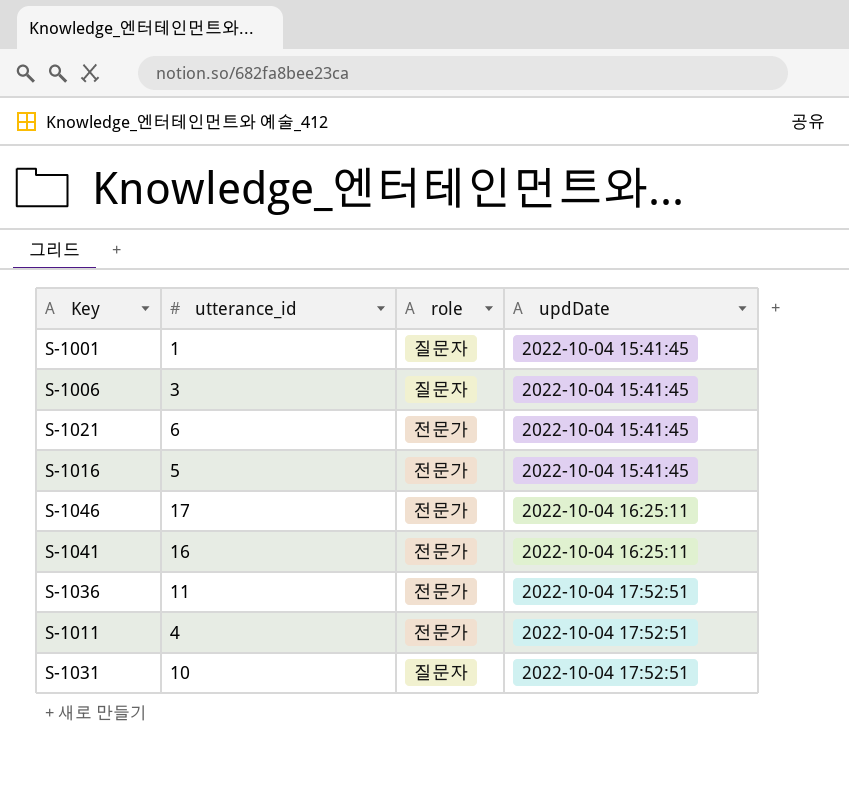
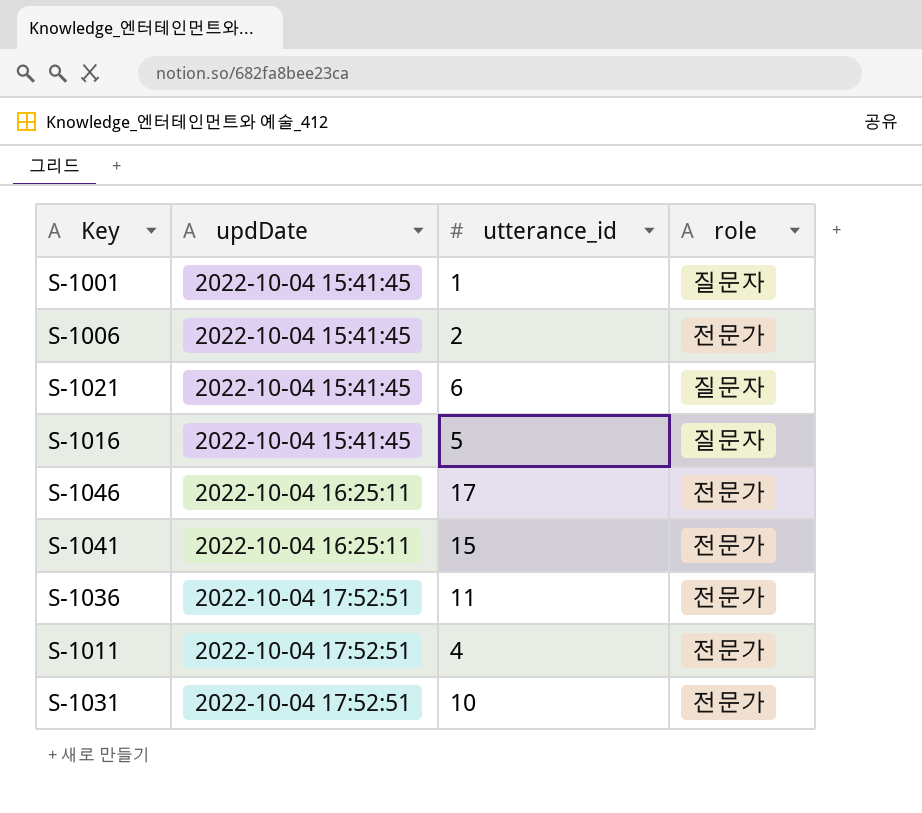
column updDate | position: 4 -> 2
S-1006 | utterance_id: 3 -> 2
S-1006 | role: 질문자 -> 전문가
S-1021 | role: 전문가 -> 질문자
S-1016 | role: 전문가 -> 질문자
S-1041 | utterance_id: 16 -> 15
S-1031 | role: 질문자 -> 전문가

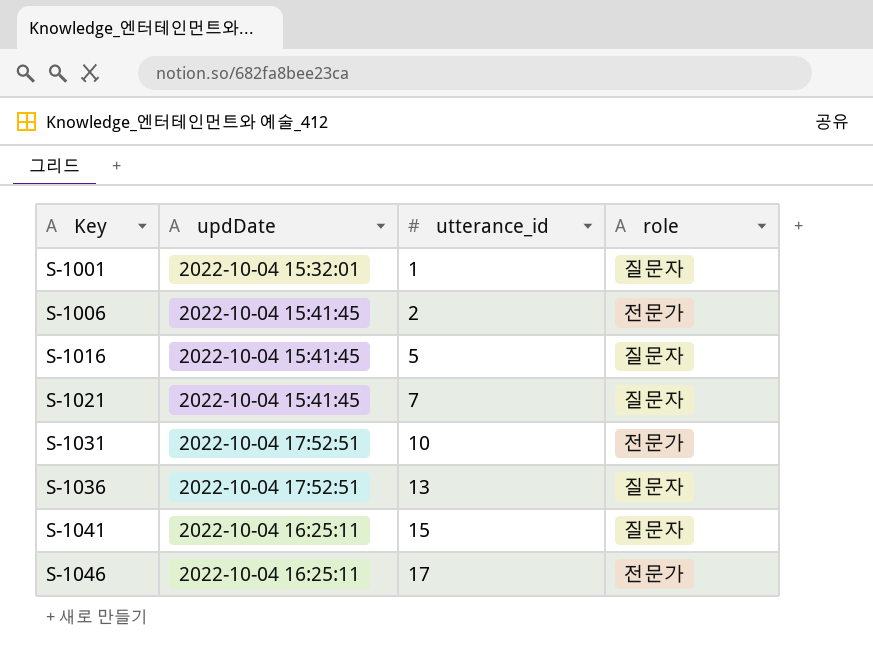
row order: updDate ascending -> Key ascending
row S-1011: 2022-10-04 17:52:51 | 4 | 전문가 -> none
S-1001 | updDate: 2022-10-04 15:41:45 -> 2022-10-04 15:32:01
S-1021 | utterance_id: 6 -> 7
S-1036 | utterance_id: 11 -> 13
S-1036 | role: 전문가 -> 질문자
S-1041 | role: 전문가 -> 질문자

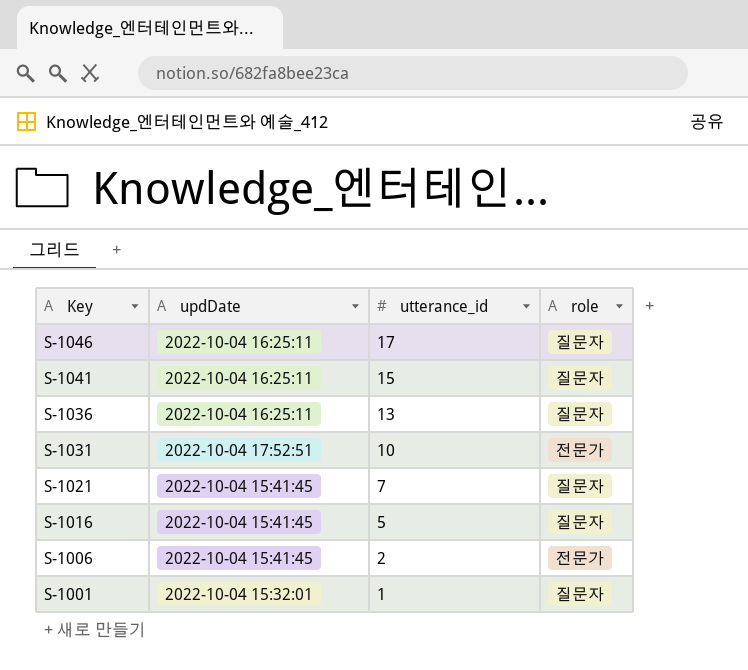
row order: Key ascending -> Key descending
S-1046 | role: 전문가 -> 질문자
S-1036 | updDate: 2022-10-04 17:52:51 -> 2022-10-04 16:25:11

